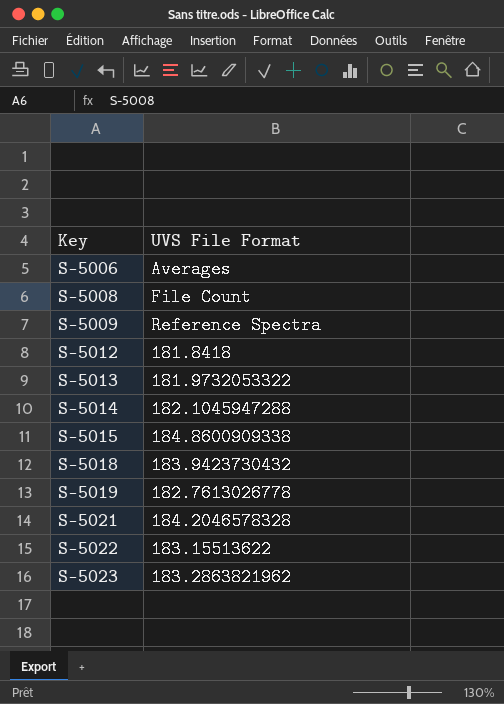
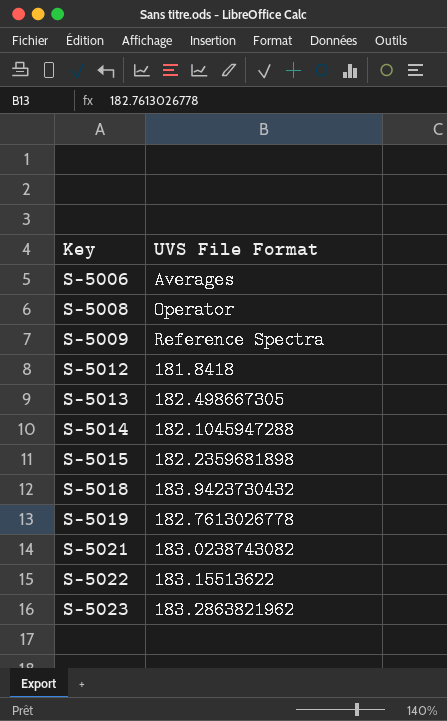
S-5008 | UVS File Format: File Count -> Operator
S-5013 | UVS File Format: 181.9732053322 -> 182.498667305
S-5015 | UVS File Format: 184.8600909338 -> 182.2359681898
S-5021 | UVS File Format: 184.2046578328 -> 183.0238743082

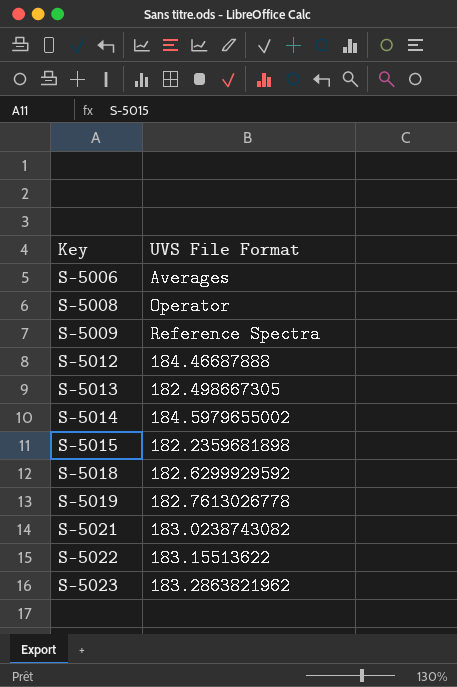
S-5012 | UVS File Format: 181.8418 -> 184.46687888
S-5014 | UVS File Format: 182.1045947288 -> 184.5979655002
S-5018 | UVS File Format: 183.9423730432 -> 182.6299929592

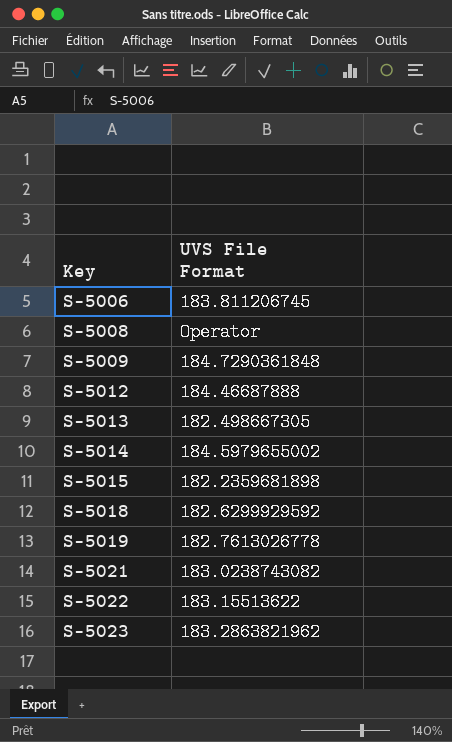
S-5006 | UVS File Format: Averages -> 183.811206745
S-5009 | UVS File Format: Reference Spectra -> 184.7290361848

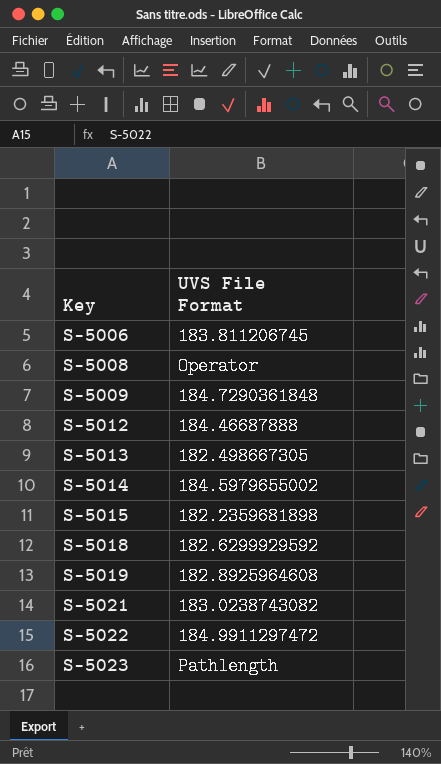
S-5019 | UVS File Format: 182.7613026778 -> 182.8925964608
S-5022 | UVS File Format: 183.15513622 -> 184.9911297472
S-5023 | UVS File Format: 183.2863821962 -> Pathlength

